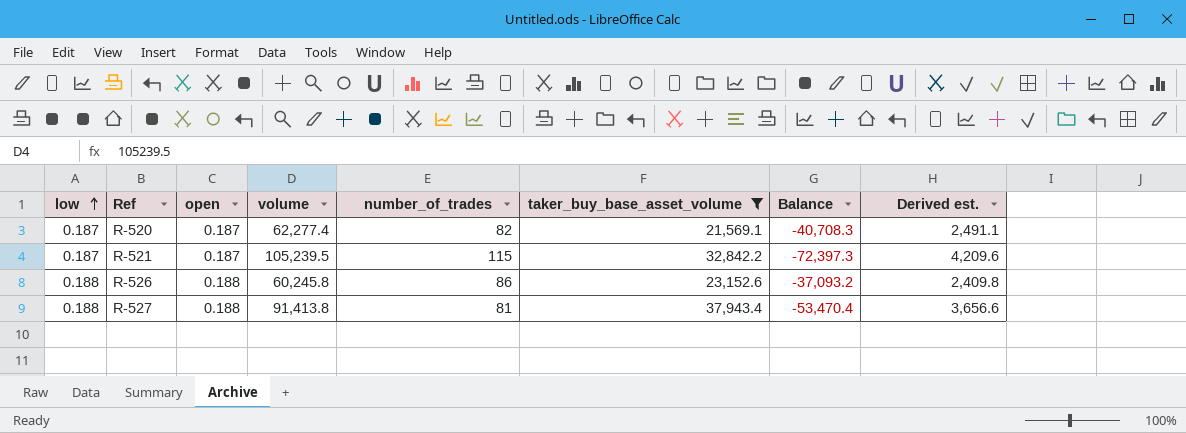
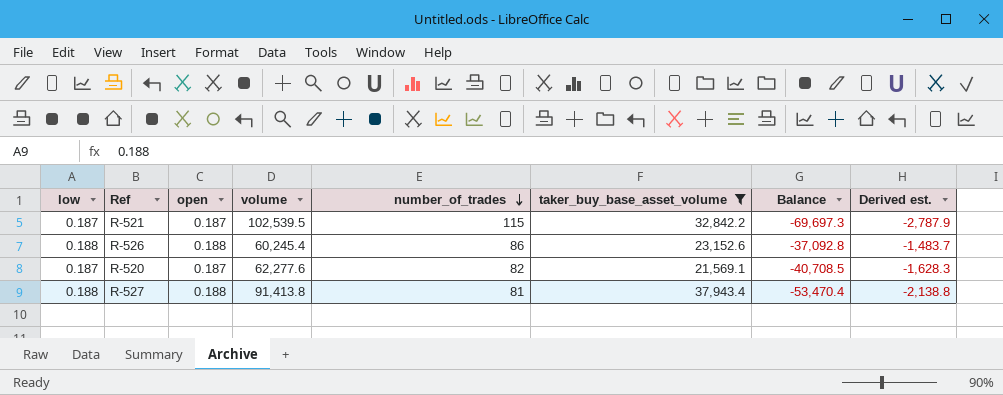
row order: low ascending -> number_of_trades descending
column Derived est. | formula: [volume] * 0.04 -> [Balance] * 0.04
R-521 | volume: 105,239.5 -> 102,539.5
R-521 | Balance: -72,397.3 -> -69,697.3
R-526 | volume: 60,245.8 -> 60,245.4
R-526 | Balance: -37,093.2 -> -37,092.8
R-520 | volume: 62,277.4 -> 62,277.6
R-520 | Balance: -40,708.3 -> -40,708.5

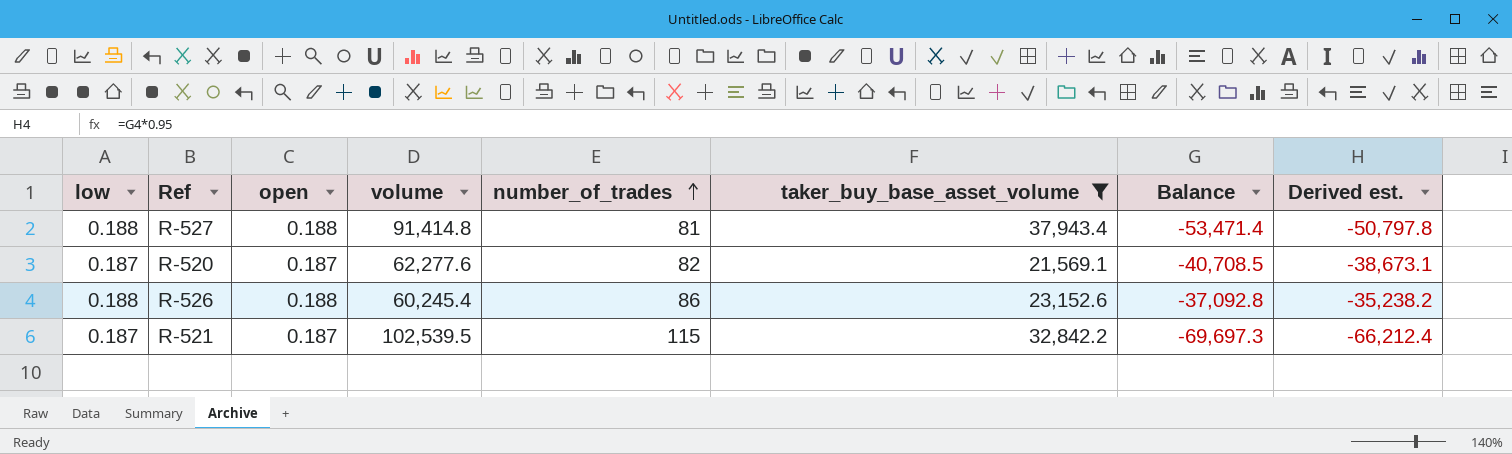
row order: number_of_trades descending -> number_of_trades ascending
column Derived est. | formula: [Balance] * 0.04 -> [Balance] * 0.95
R-527 | volume: 91,413.8 -> 91,414.8
R-527 | Balance: -53,470.4 -> -53,471.4

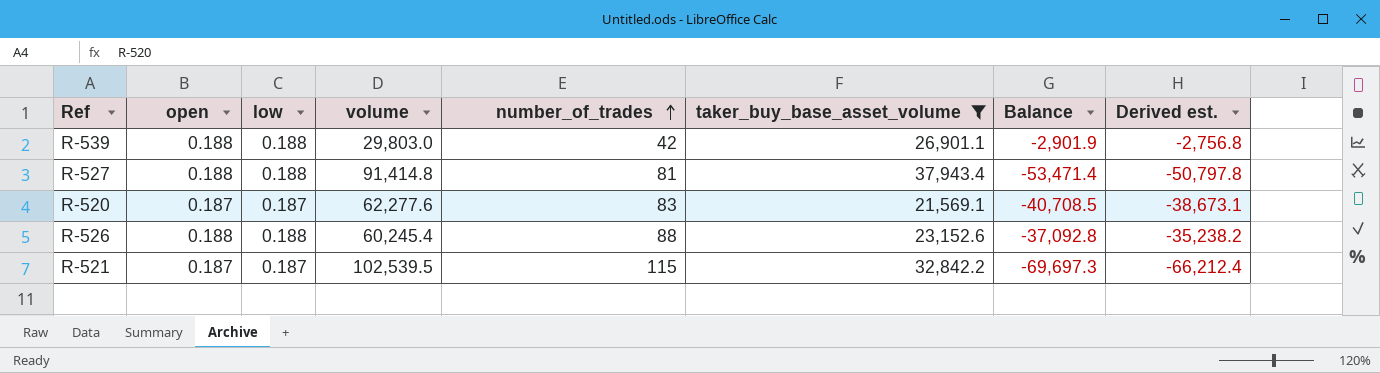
column low | position: 1 -> 3
row R-539: none -> 0.188 | 0.188 | 29,803.0 | 42 | 26,901.1 | -2,901.9 | -2,756.8
R-520 | number_of_trades: 82 -> 83
R-526 | number_of_trades: 86 -> 88

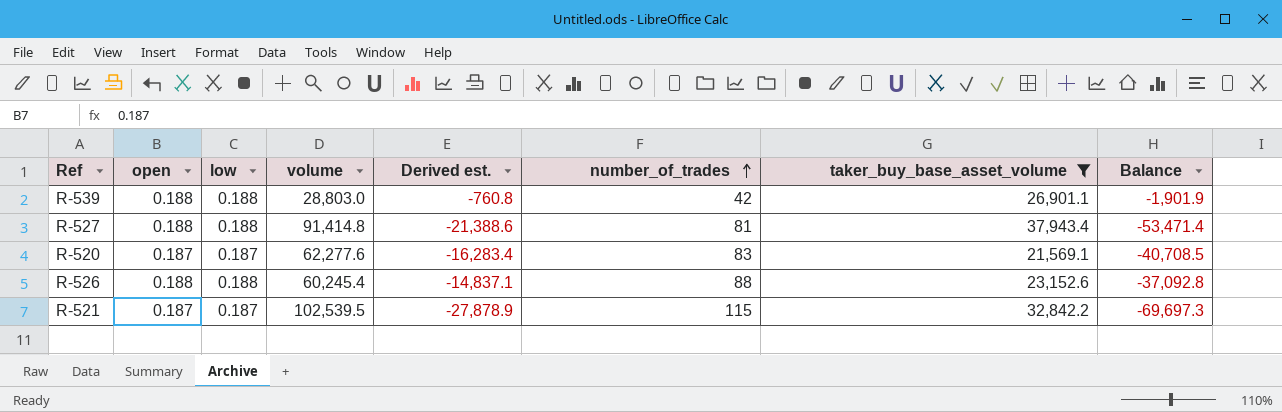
column Derived est. | formula: [Balance] * 0.95 -> [Balance] * 0.4
column Derived est. | position: 8 -> 5
R-539 | volume: 29,803.0 -> 28,803.0
R-539 | Balance: -2,901.9 -> -1,901.9

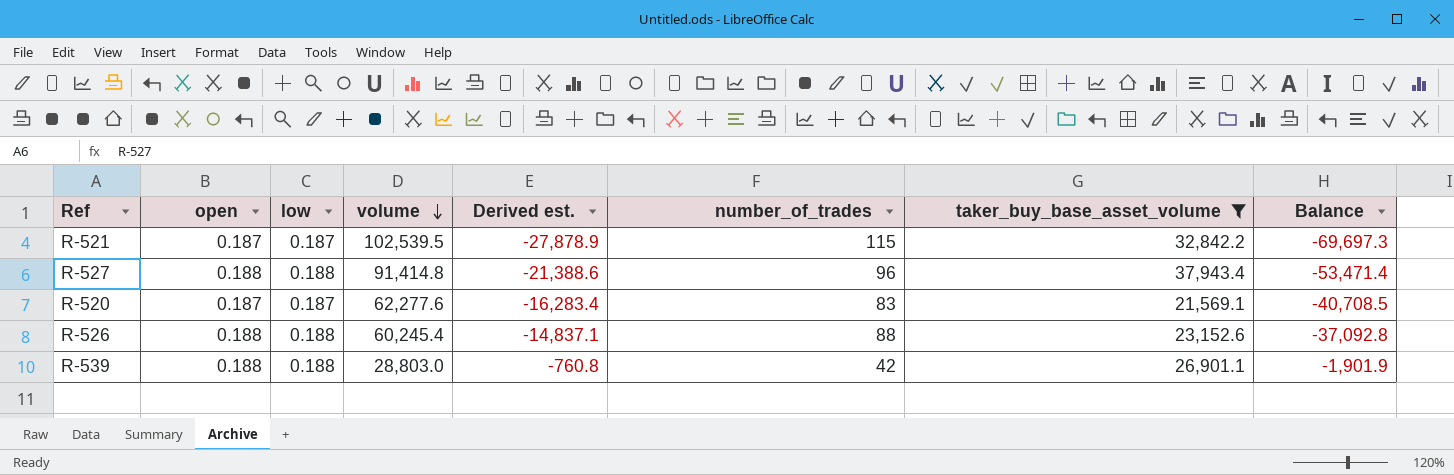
row order: number_of_trades ascending -> volume descending
R-527 | number_of_trades: 81 -> 96

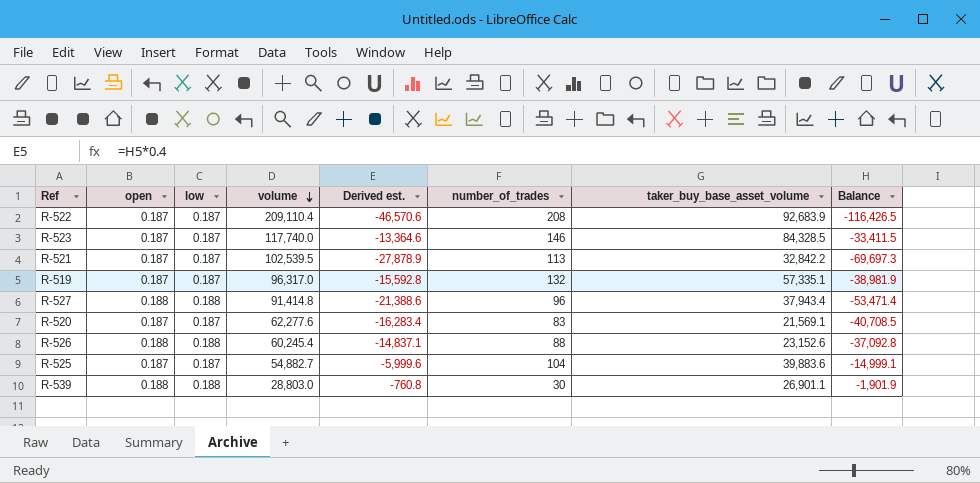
filter: taker_buy_base_asset_volume <= 37,943.4 -> none
R-521 | number_of_trades: 115 -> 113
R-539 | number_of_trades: 42 -> 30

